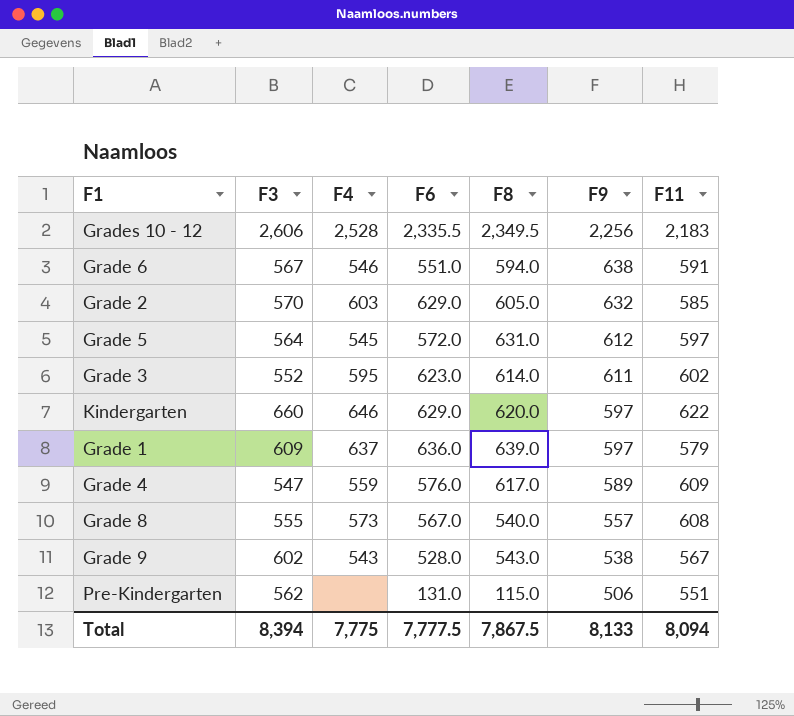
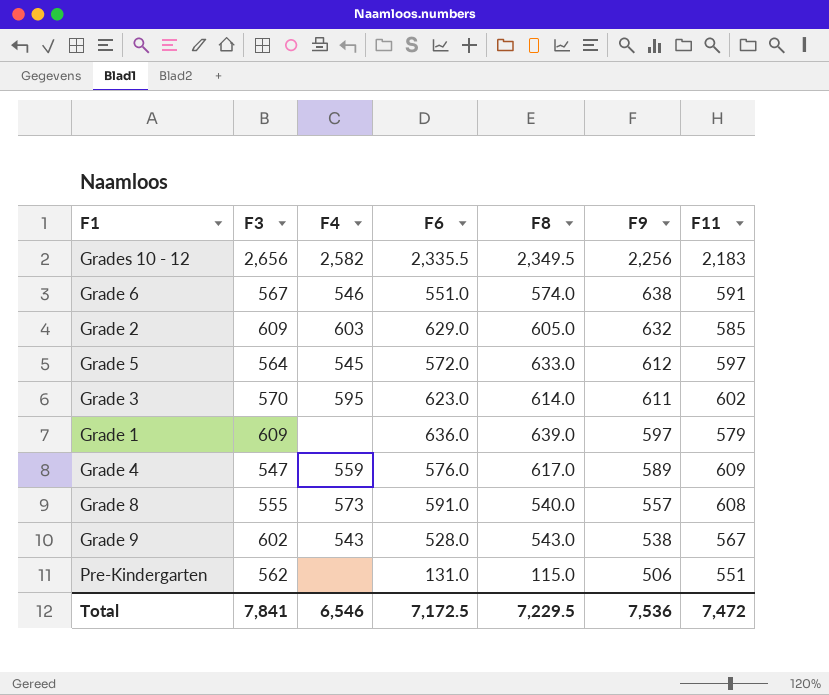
row Kindergarten: 660 | 646 | 629.0 | 620.0 | 597 | 622 -> none
Grades 10 - 12 | F3: 2,606 -> 2,656
Grades 10 - 12 | F4: 2,528 -> 2,582
Grade 6 | F8: 594.0 -> 574.0
Grade 2 | F3: 570 -> 609
Grade 5 | F8: 631.0 -> 633.0
Grade 3 | F3: 552 -> 570
Grade 1 | F4: 637 -> none
Grade 8 | F6: 567.0 -> 591.0
Total | F3: 8,394 -> 7,841
Total | F4: 7,775 -> 6,546
Total | F6: 7,777.5 -> 7,172.5
Total | F8: 7,867.5 -> 7,229.5
Total | F9: 8,133 -> 7,536
Total | F11: 8,094 -> 7,472

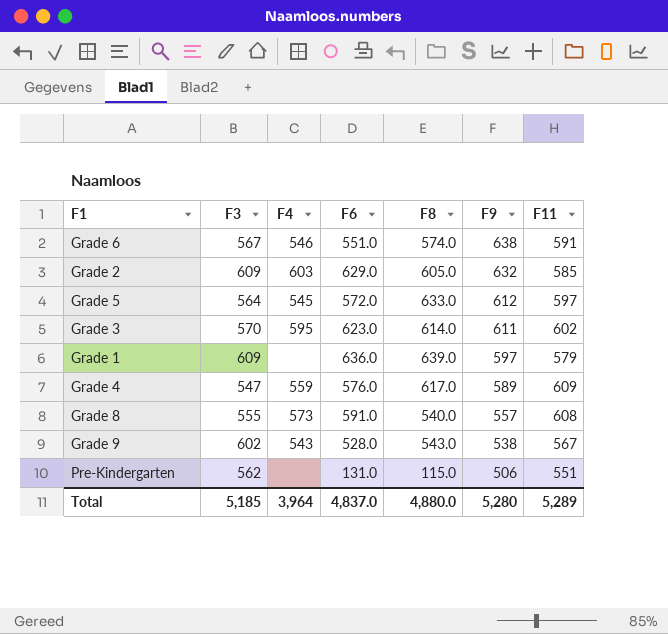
row Grades 10 - 12: 2,656 | 2,582 | 2,335.5 | 2,349.5 | 2,256 | 2,183 -> none
Total | F3: 7,841 -> 5,185
Total | F4: 6,546 -> 3,964
Total | F6: 7,172.5 -> 4,837.0
Total | F8: 7,229.5 -> 4,880.0
Total | F9: 7,536 -> 5,280
Total | F11: 7,472 -> 5,289

